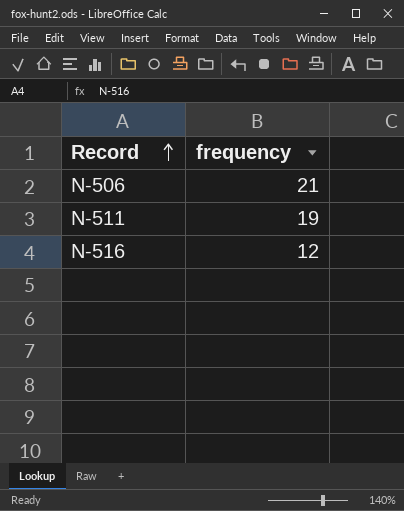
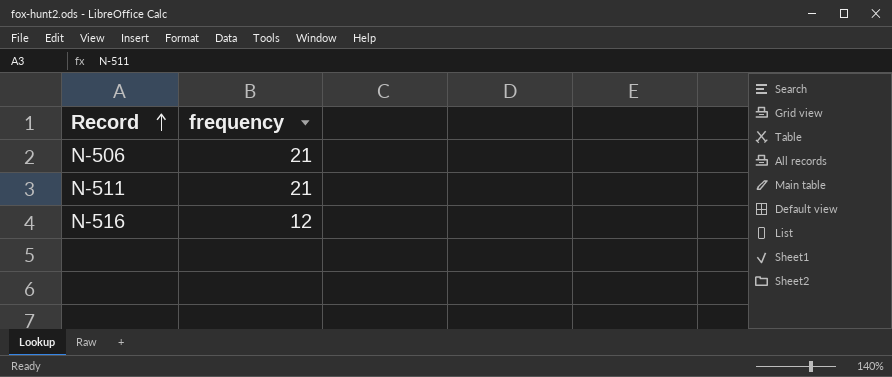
N-511 | frequency: 19 -> 21

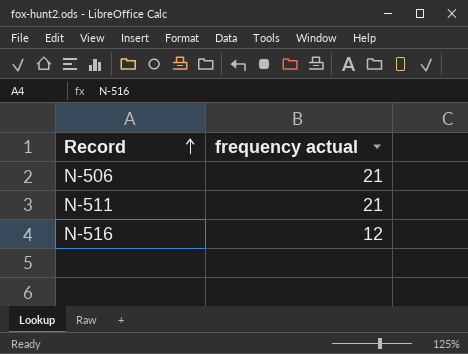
column name: frequency -> frequency actual

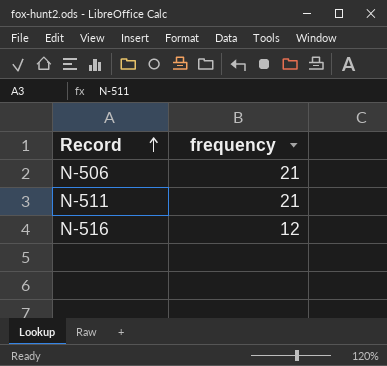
column name: frequency actual -> frequency

